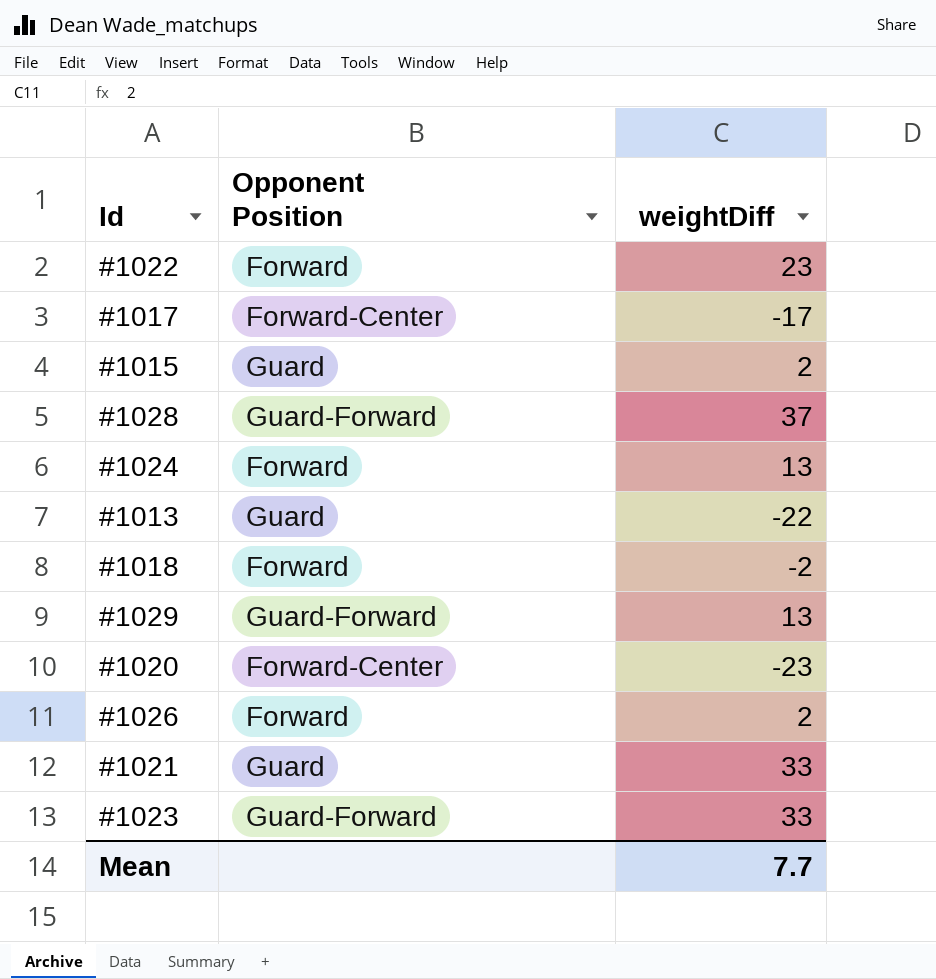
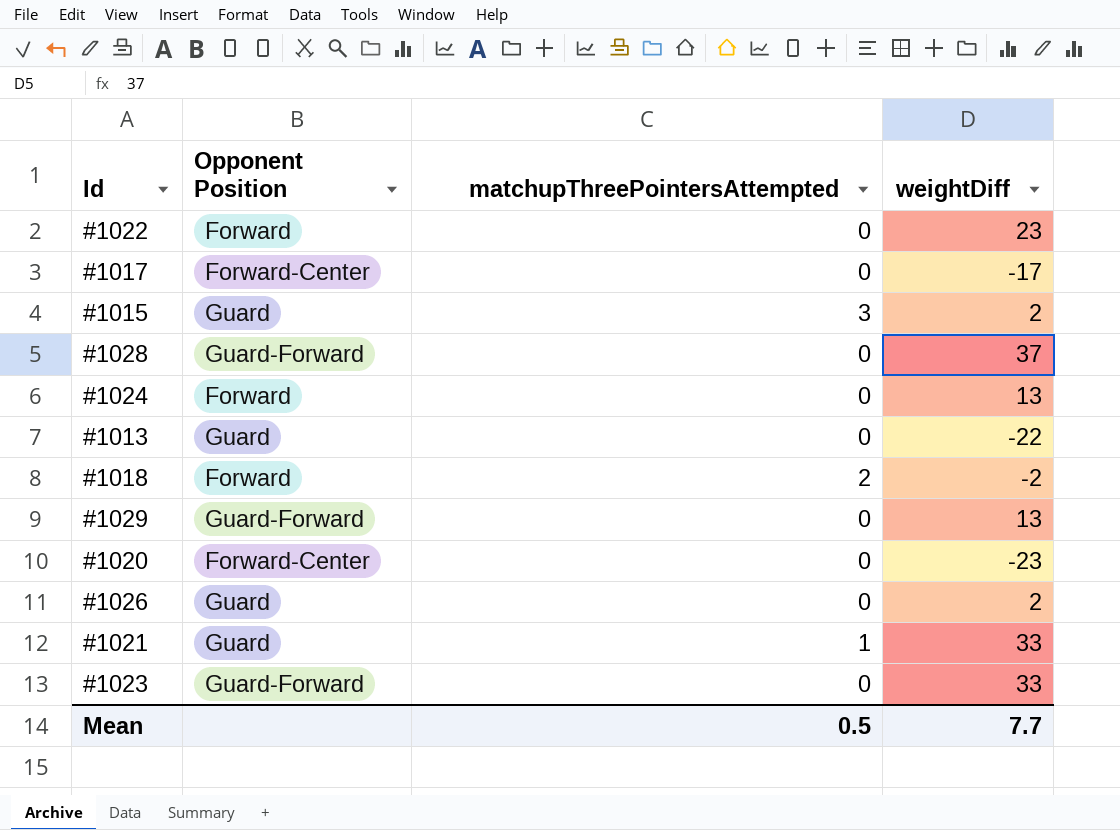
column matchupThreePointersAttempted | position: none -> 3
#1026 | Opponent Position: Forward -> Guard

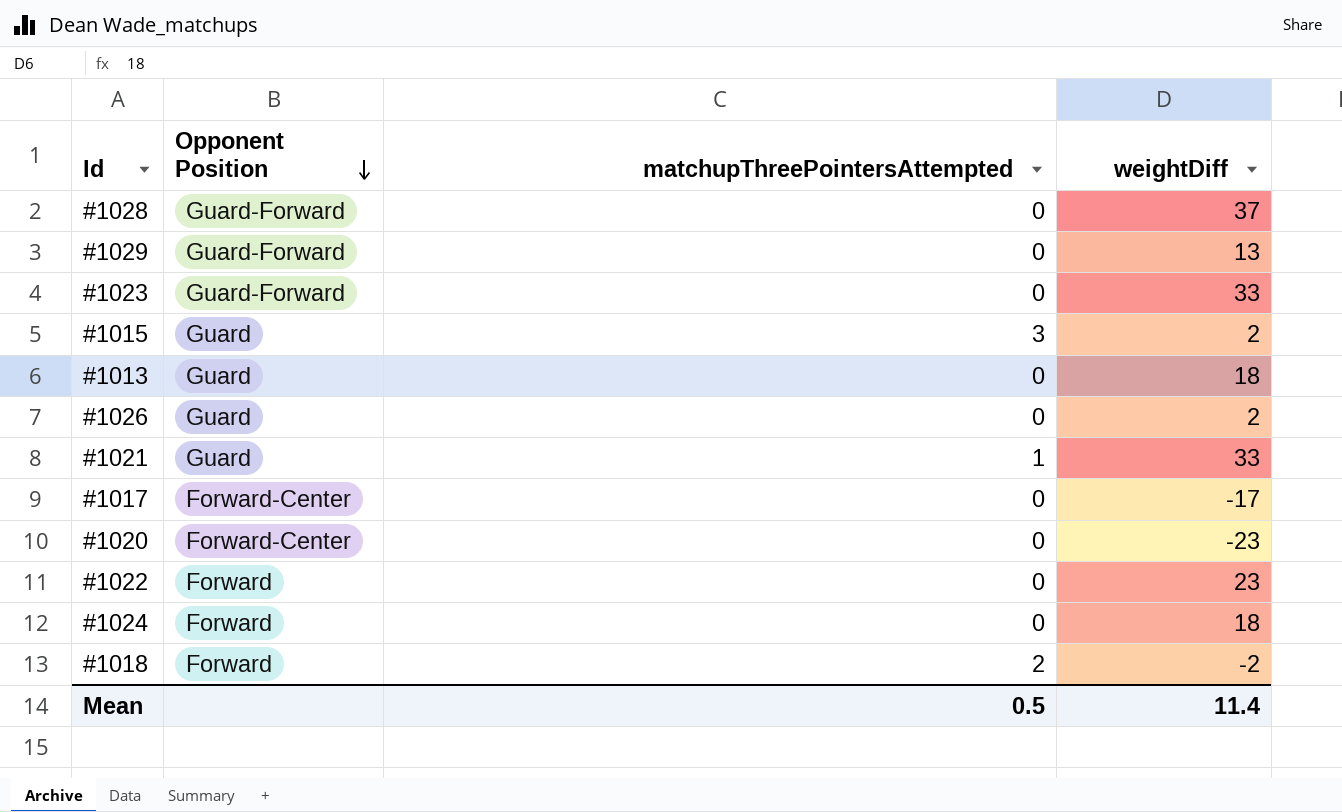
row order: none -> Opponent Position descending
#1013 | weightDiff: -22 -> 18
#1024 | weightDiff: 13 -> 18
Mean | weightDiff: 7.7 -> 11.4

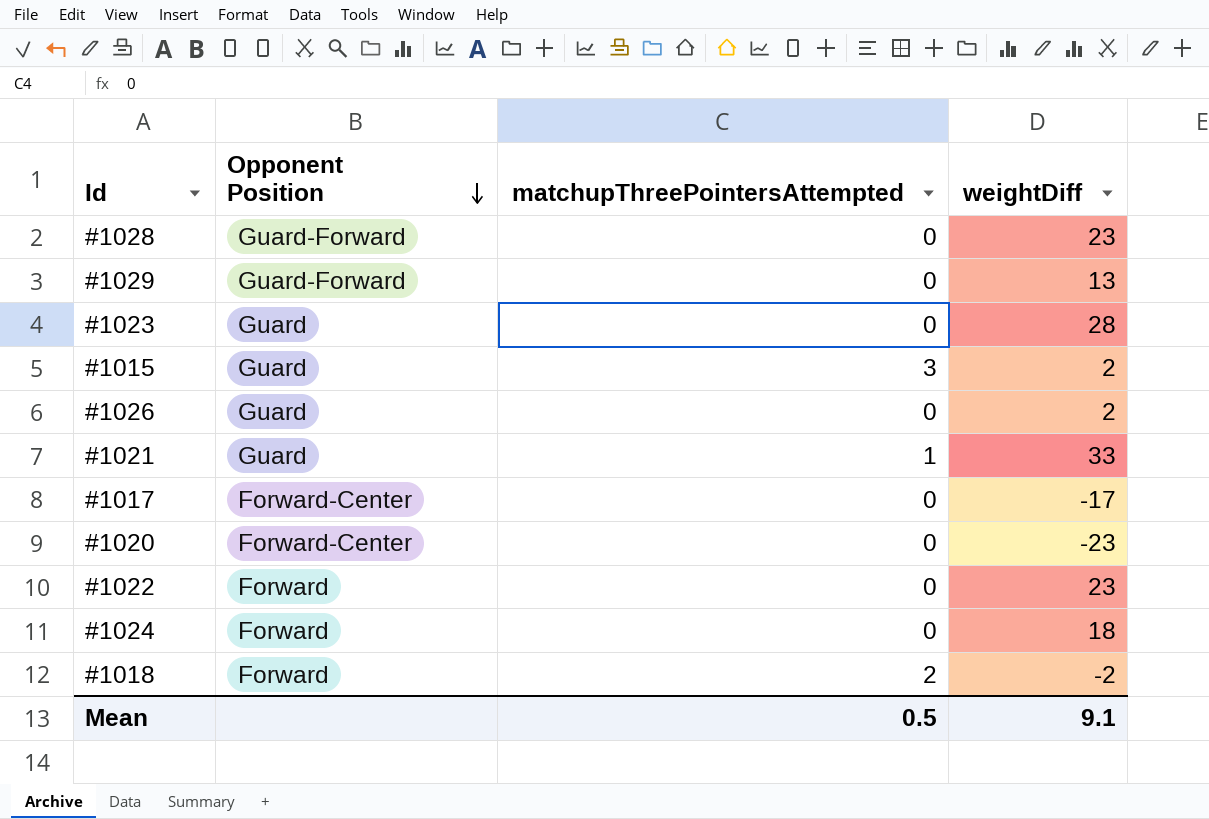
row #1013: Guard | 0 | 18 -> none
#1028 | weightDiff: 37 -> 23
#1023 | Opponent Position: Guard-Forward -> Guard
#1023 | weightDiff: 33 -> 28
Mean | weightDiff: 11.4 -> 9.1

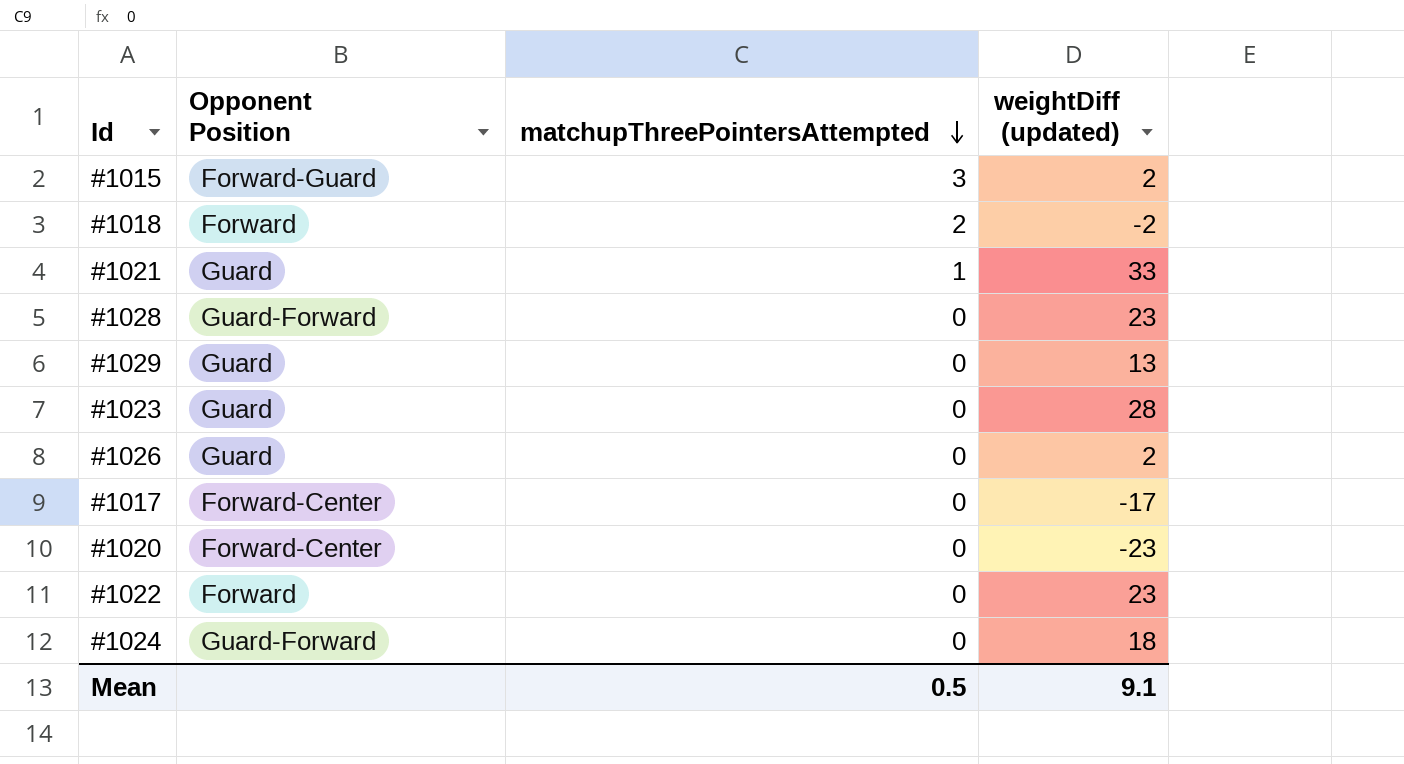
row order: Opponent Position descending -> matchupThreePointersAttempted descending
column name: weightDiff -> weightDiff (updated)
#1015 | Opponent Position: Guard -> Forward-Guard
#1029 | Opponent Position: Guard-Forward -> Guard
#1024 | Opponent Position: Forward -> Guard-Forward

